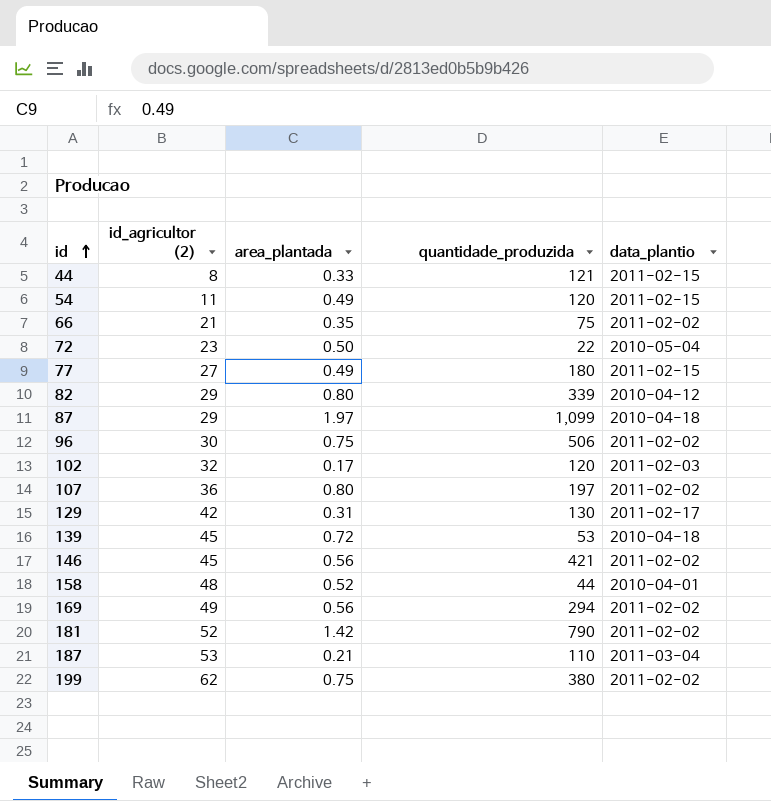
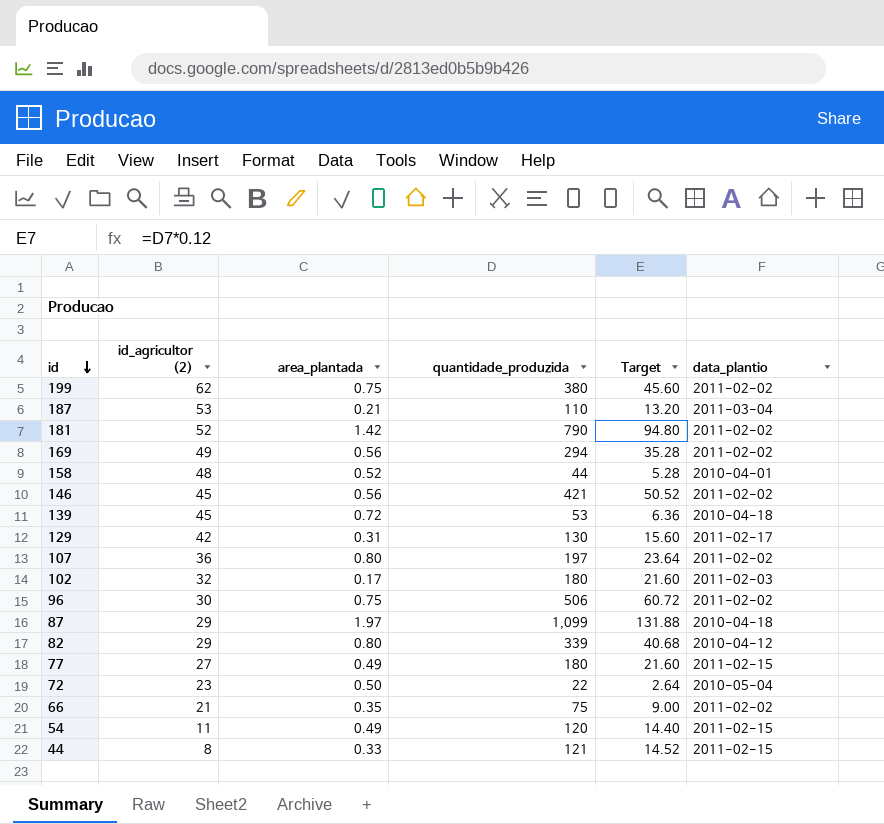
row order: id ascending -> id descending
column Target | formula: none -> [quantidade_produzida] * 0.12
102 | quantidade_produzida: 120 -> 180

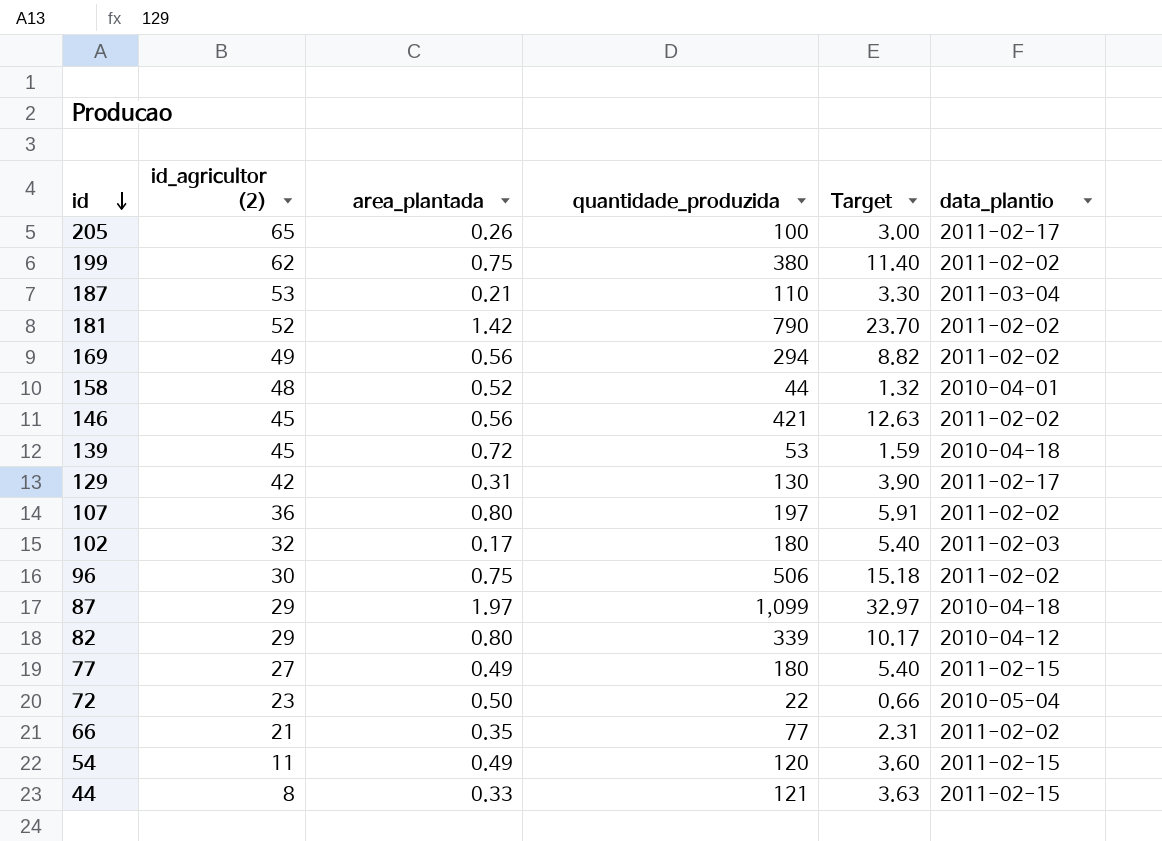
column Target | formula: [quantidade_produzida] * 0.12 -> [quantidade_produzida] * 0.03
row 205: none -> 65 | 0.26 | 100 | 3.00 | 2011-02-17
66 | quantidade_produzida: 75 -> 77

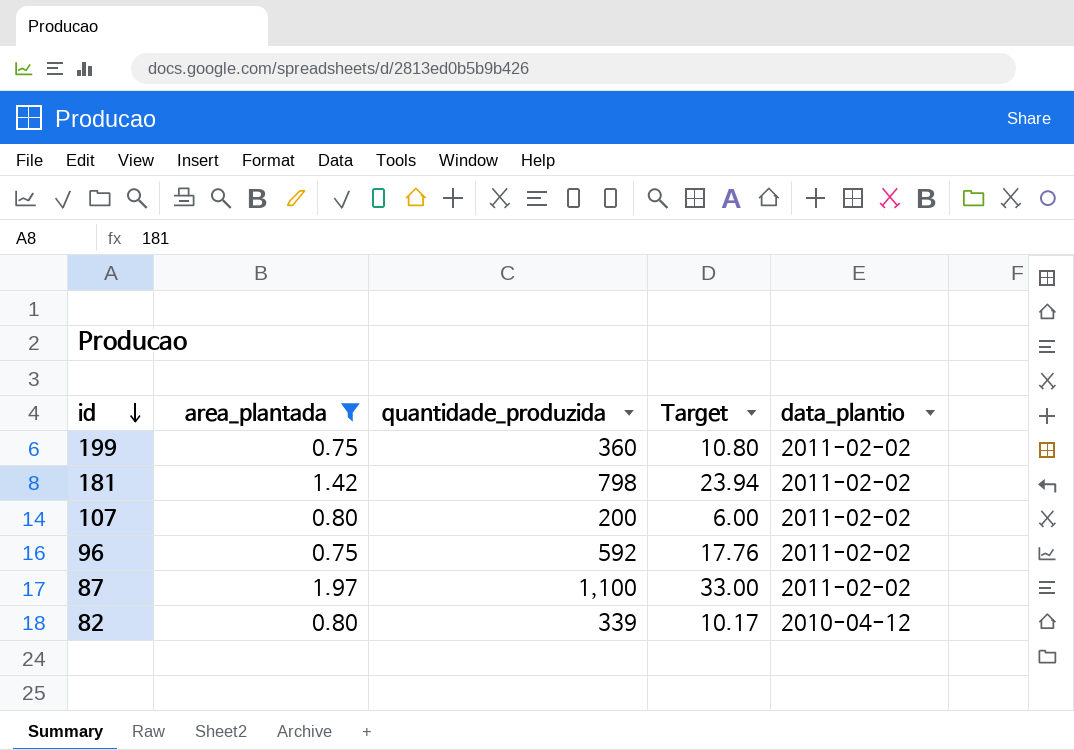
filter: none -> area_plantada >= 0.75
column id_agricultor (2) | position: 2 -> none
199 | quantidade_produzida: 380 -> 360
199 | Target: 11.40 -> 10.80
181 | quantidade_produzida: 790 -> 798
181 | Target: 23.70 -> 23.94
107 | quantidade_produzida: 197 -> 200
107 | Target: 5.91 -> 6.00
96 | quantidade_produzida: 506 -> 592
96 | Target: 15.18 -> 17.76
87 | quantidade_produzida: 1,099 -> 1,100
87 | Target: 32.97 -> 33.00
87 | data_plantio: 2010-04-18 -> 2011-02-02

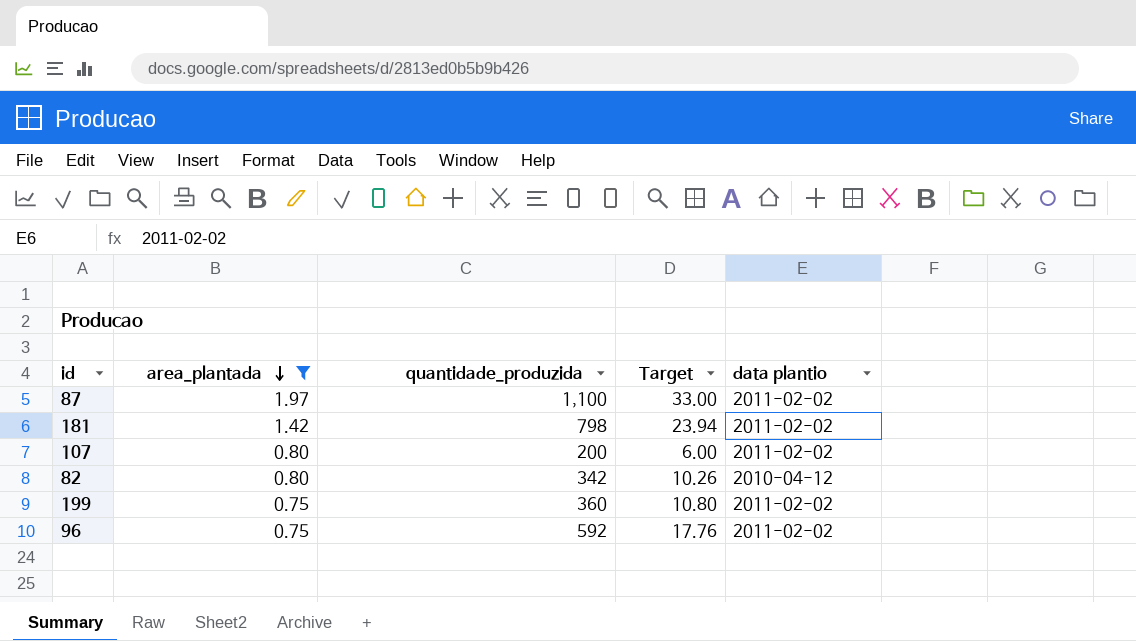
row order: id descending -> area_plantada descending
column name: data_plantio -> data plantio
82 | quantidade_produzida: 339 -> 342
82 | Target: 10.17 -> 10.26

